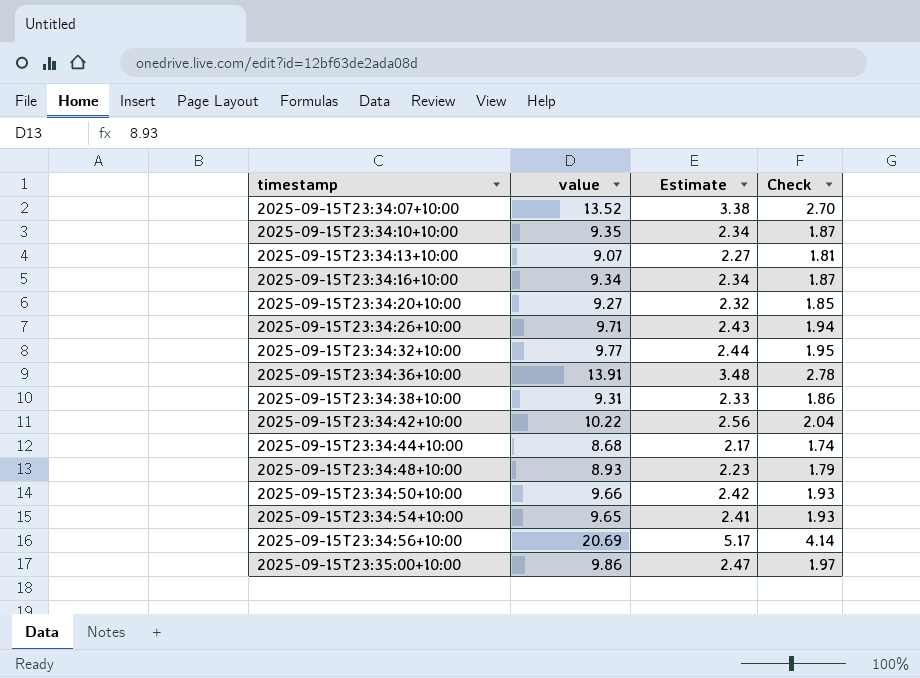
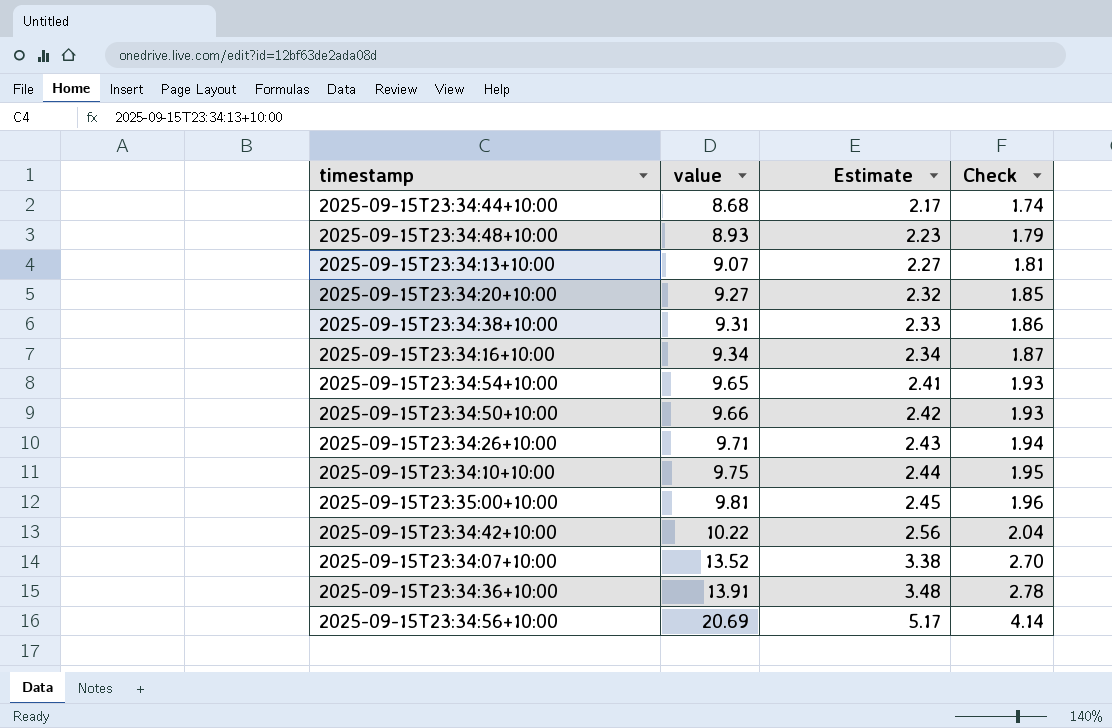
row order: timestamp ascending -> value ascending
row 2025-09-15T23:34:32+10:00: 9.77 | 2.44 | 1.95 -> none
2025-09-15T23:34:10+10:00 | value: 9.35 -> 9.75
2025-09-15T23:34:10+10:00 | Estimate: 2.34 -> 2.44
2025-09-15T23:34:10+10:00 | Check: 1.87 -> 1.95
2025-09-15T23:35:00+10:00 | value: 9.86 -> 9.81
2025-09-15T23:35:00+10:00 | Estimate: 2.47 -> 2.45
2025-09-15T23:35:00+10:00 | Check: 1.97 -> 1.96

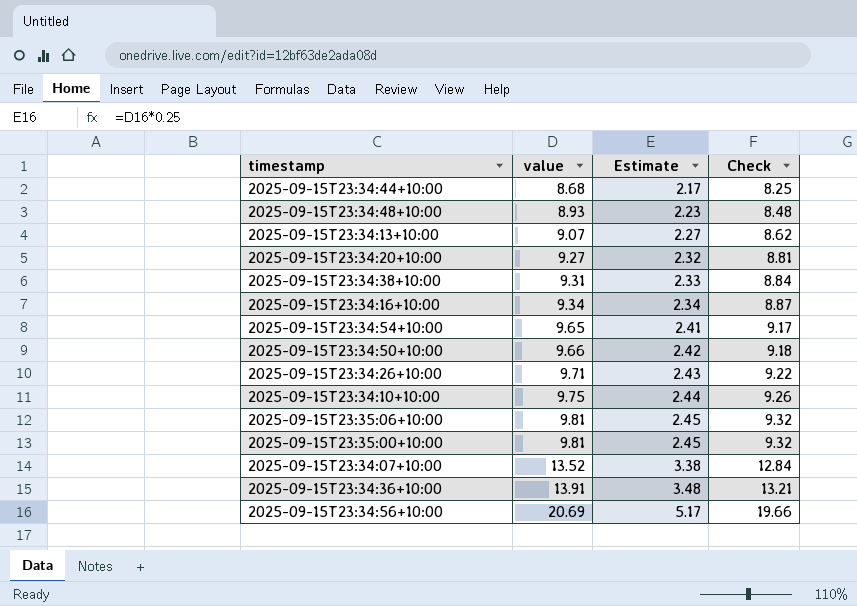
column Check | formula: [value] * 0.2 -> [value] * 0.95
row 2025-09-15T23:34:42+10:00: 10.22 | 2.56 | 2.04 -> none
row 2025-09-15T23:35:06+10:00: none -> 9.81 | 2.45 | 9.32

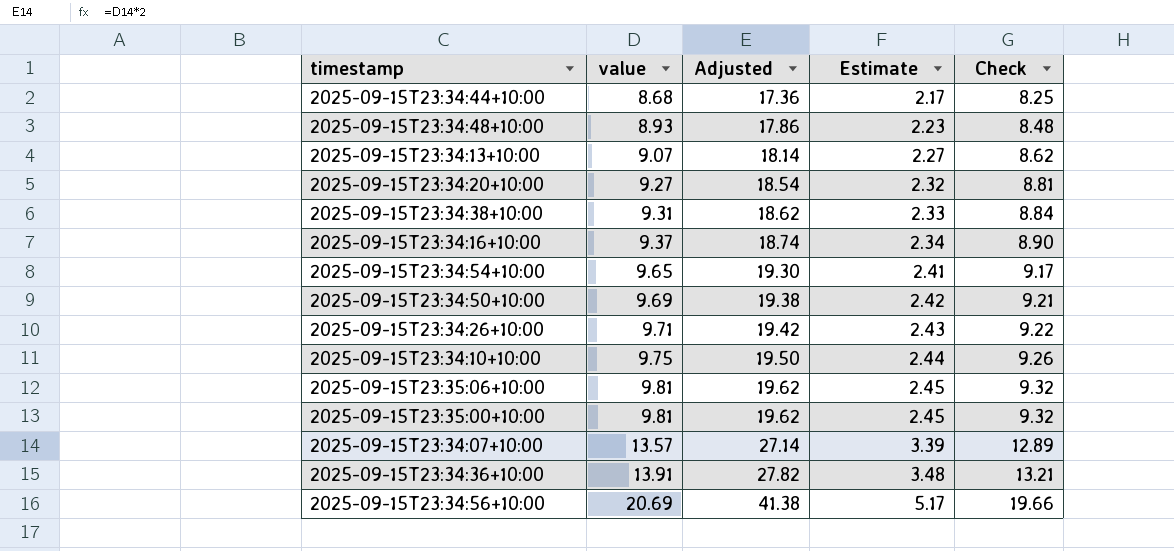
column Adjusted | formula: none -> [value] * 2
2025-09-15T23:34:16+10:00 | value: 9.34 -> 9.37
2025-09-15T23:34:16+10:00 | Check: 8.87 -> 8.90
2025-09-15T23:34:50+10:00 | value: 9.66 -> 9.69
2025-09-15T23:34:50+10:00 | Check: 9.18 -> 9.21
2025-09-15T23:34:07+10:00 | value: 13.52 -> 13.57
2025-09-15T23:34:07+10:00 | Estimate: 3.38 -> 3.39
2025-09-15T23:34:07+10:00 | Check: 12.84 -> 12.89

